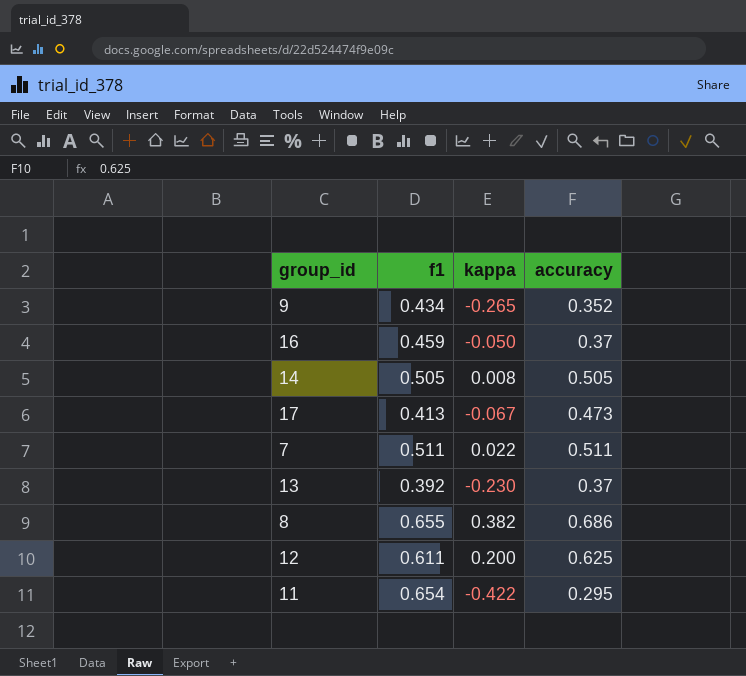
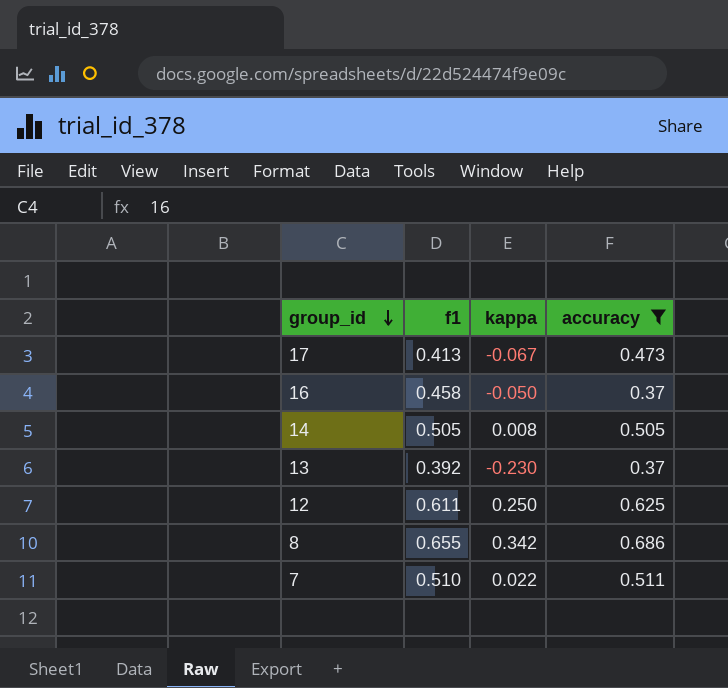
filter: none -> accuracy >= 0.37
row order: none -> group_id descending
16 | f1: 0.459 -> 0.458
12 | kappa: 0.200 -> 0.250
8 | kappa: 0.382 -> 0.342
7 | f1: 0.511 -> 0.510

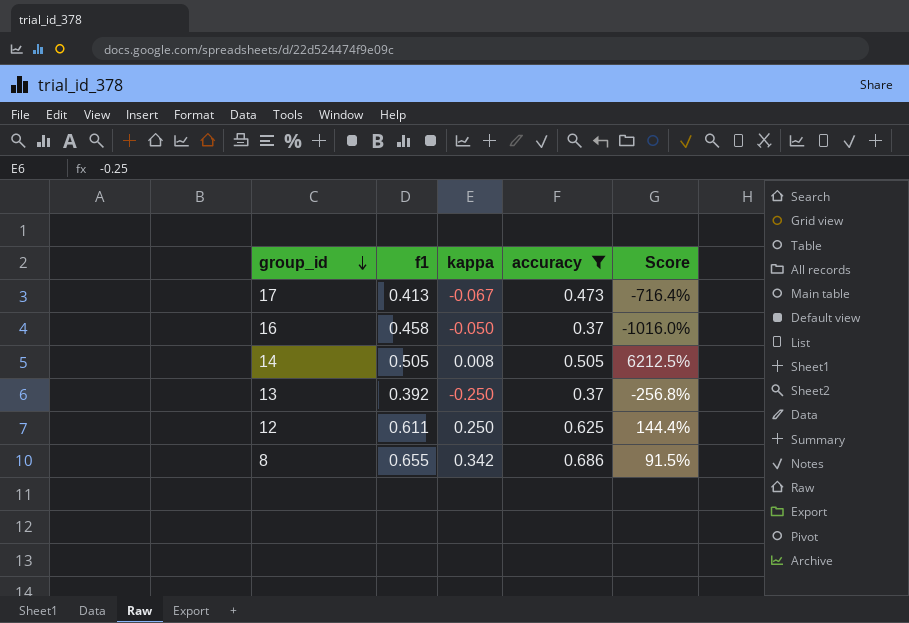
column Score | formula: none -> ([f1] - [kappa]) / [kappa]
row 7: 0.510 | 0.022 | 0.511 -> none
13 | kappa: -0.230 -> -0.250

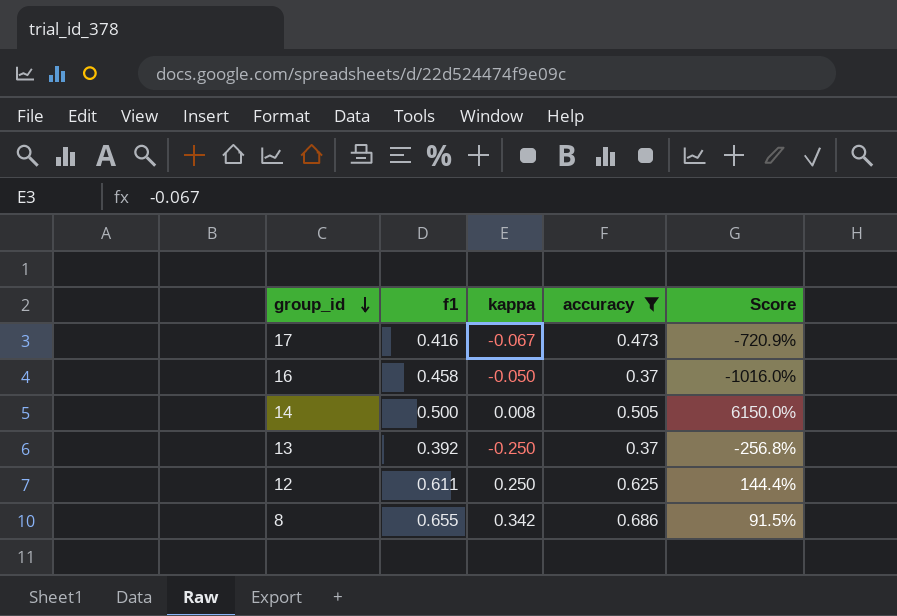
17 | f1: 0.413 -> 0.416
17 | Score: -716.4% -> -720.9%
14 | f1: 0.505 -> 0.500
14 | Score: 6212.5% -> 6150.0%

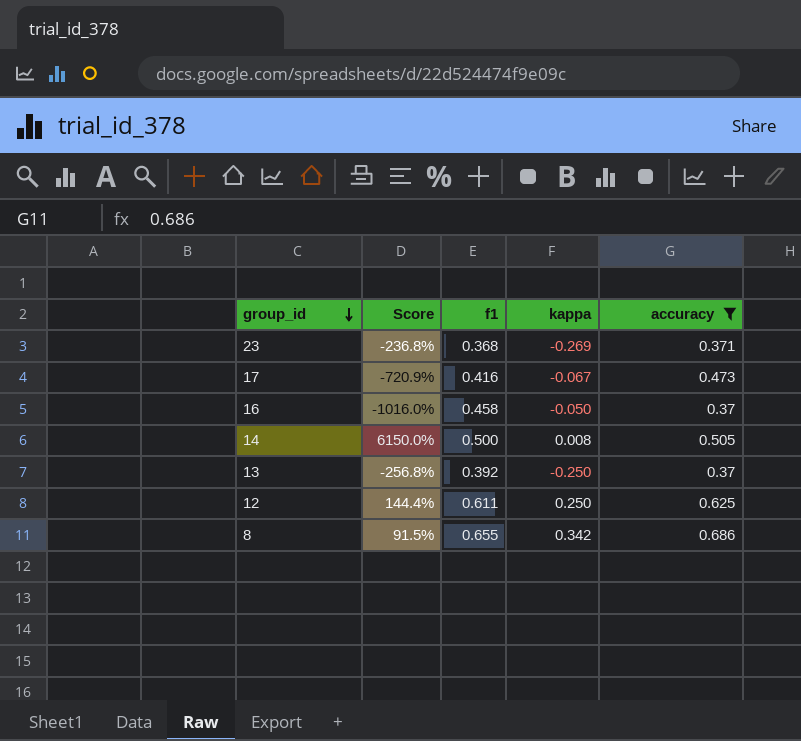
column Score | position: 5 -> 2
row 23: none -> -236.8% | 0.368 | -0.269 | 0.371

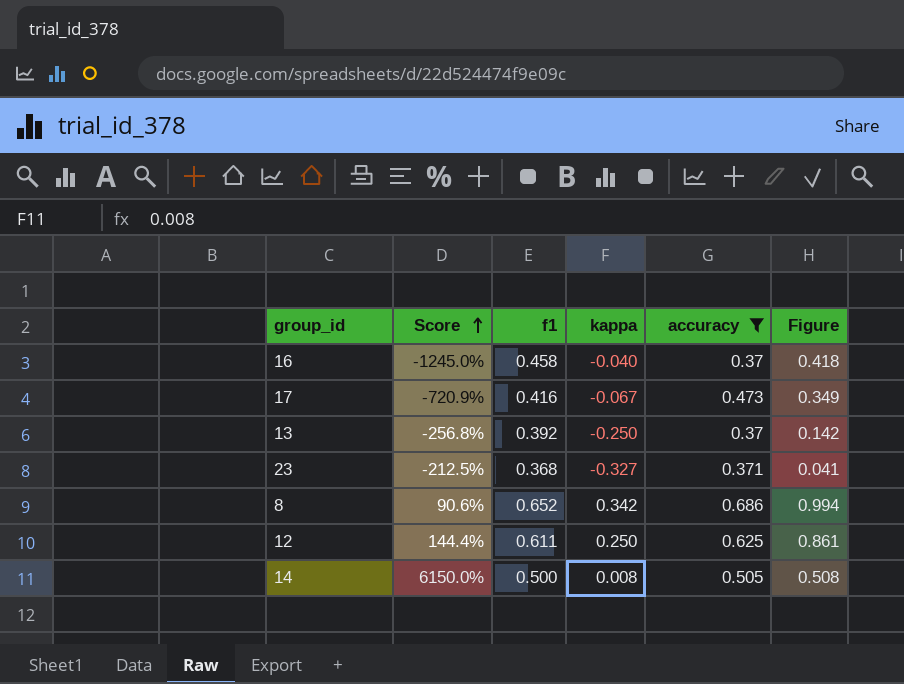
row order: group_id descending -> Score ascending
column Figure | formula: none -> [f1] + [kappa]
16 | Score: -1016.0% -> -1245.0%
16 | kappa: -0.050 -> -0.040
23 | Score: -236.8% -> -212.5%
23 | kappa: -0.269 -> -0.327
8 | Score: 91.5% -> 90.6%
8 | f1: 0.655 -> 0.652

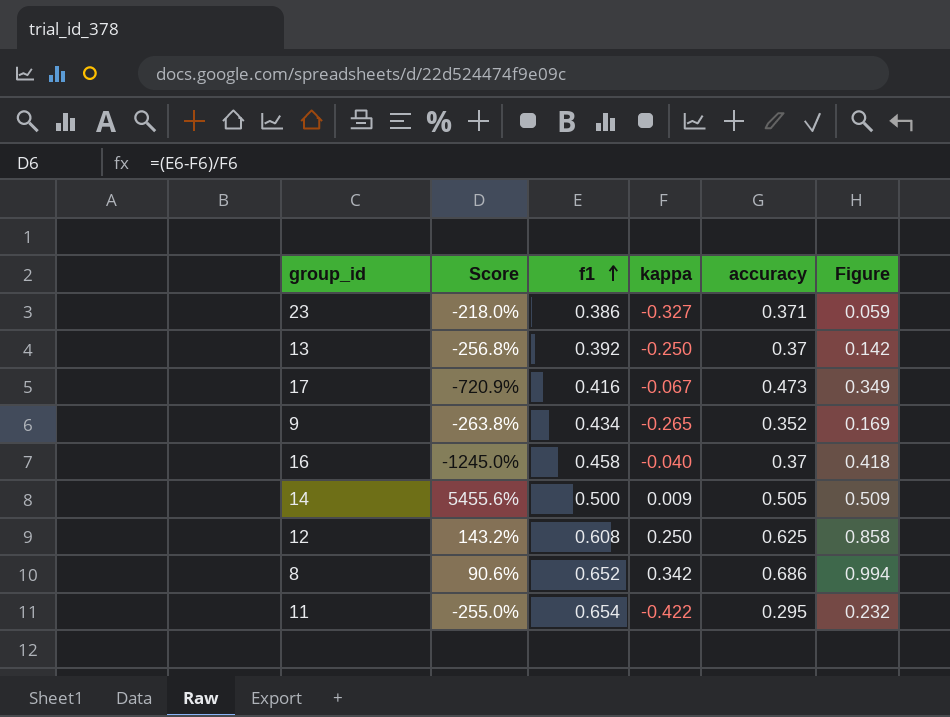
filter: accuracy >= 0.37 -> none
row order: Score ascending -> f1 ascending
23 | Score: -212.5% -> -218.0%
23 | f1: 0.368 -> 0.386
23 | Figure: 0.041 -> 0.059
14 | Score: 6150.0% -> 5455.6%
14 | kappa: 0.008 -> 0.009
14 | Figure: 0.508 -> 0.509
12 | Score: 144.4% -> 143.2%
12 | f1: 0.611 -> 0.608
12 | Figure: 0.861 -> 0.858

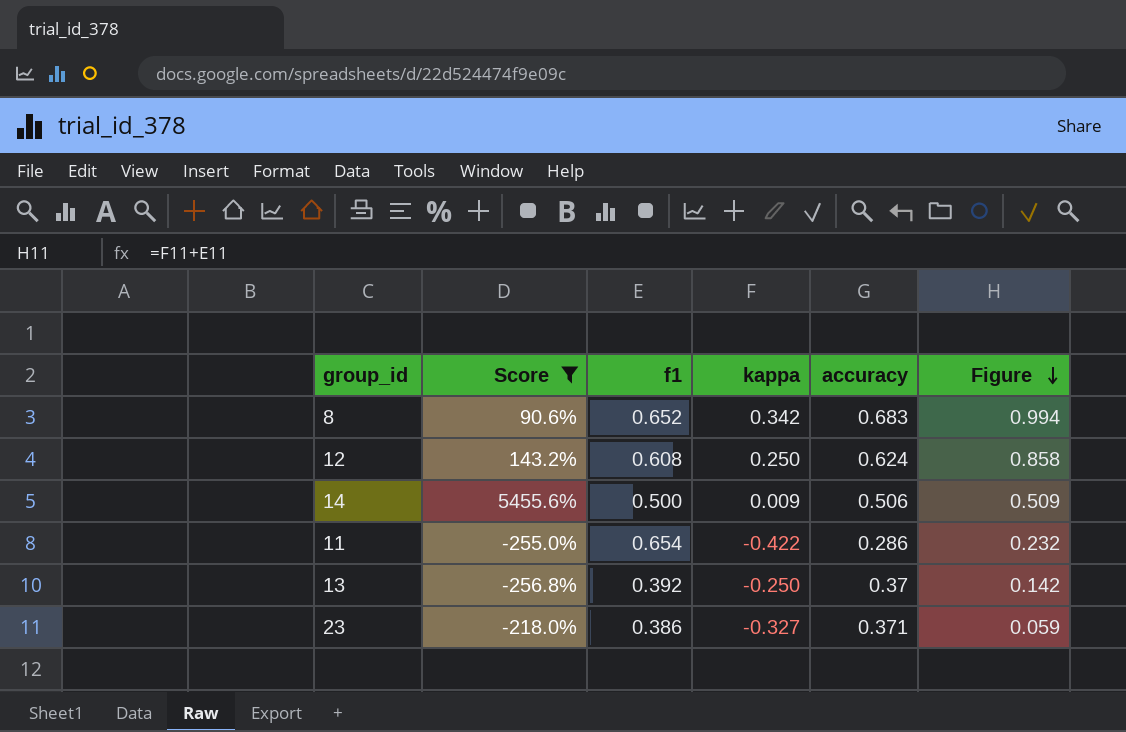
filter: none -> Score >= -256.8%
row order: f1 ascending -> Figure descending
8 | accuracy: 0.686 -> 0.683
12 | accuracy: 0.625 -> 0.624
14 | accuracy: 0.505 -> 0.506
11 | accuracy: 0.295 -> 0.286

